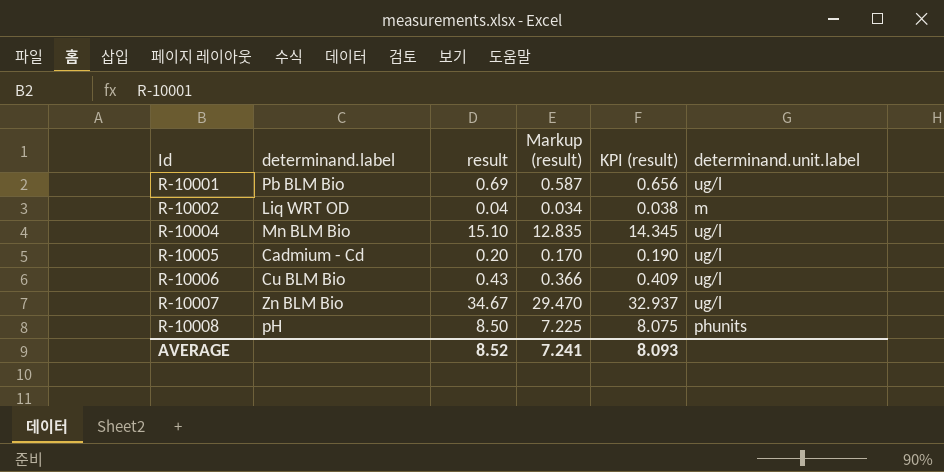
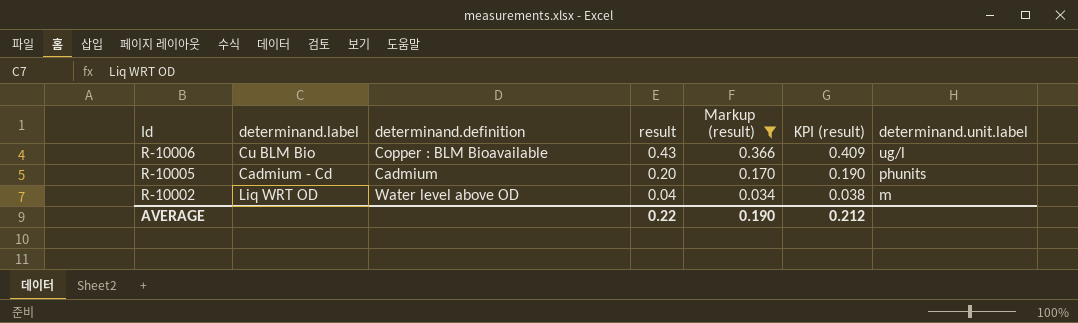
filter: none -> Markup (result) <= 0.366
row order: Id ascending -> Id descending
column determinand.definition | position: none -> 3
R-10005 | determinand.unit.label: ug/l -> phunits
AVERAGE | result: 8.52 -> 0.22
AVERAGE | Markup (result): 7.241 -> 0.190
AVERAGE | KPI (result): 8.093 -> 0.212

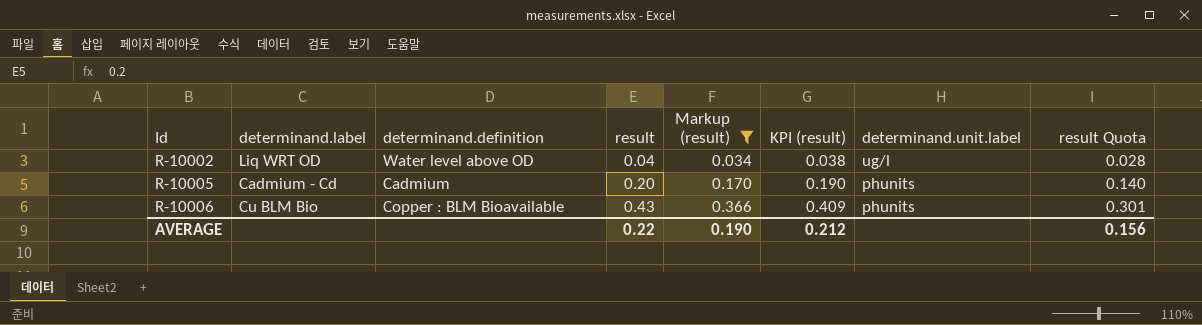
row order: Id descending -> Id ascending
column result Quota | formula: none -> [result] * 0.7
R-10002 | determinand.unit.label: m -> ug/l
R-10006 | determinand.unit.label: ug/l -> phunits

